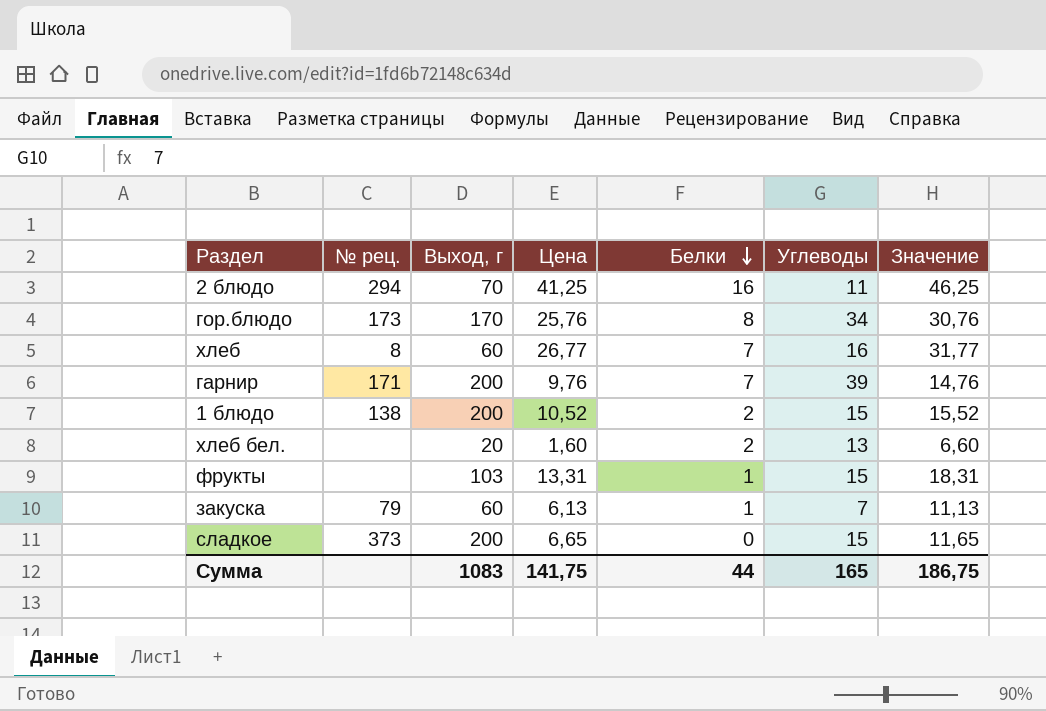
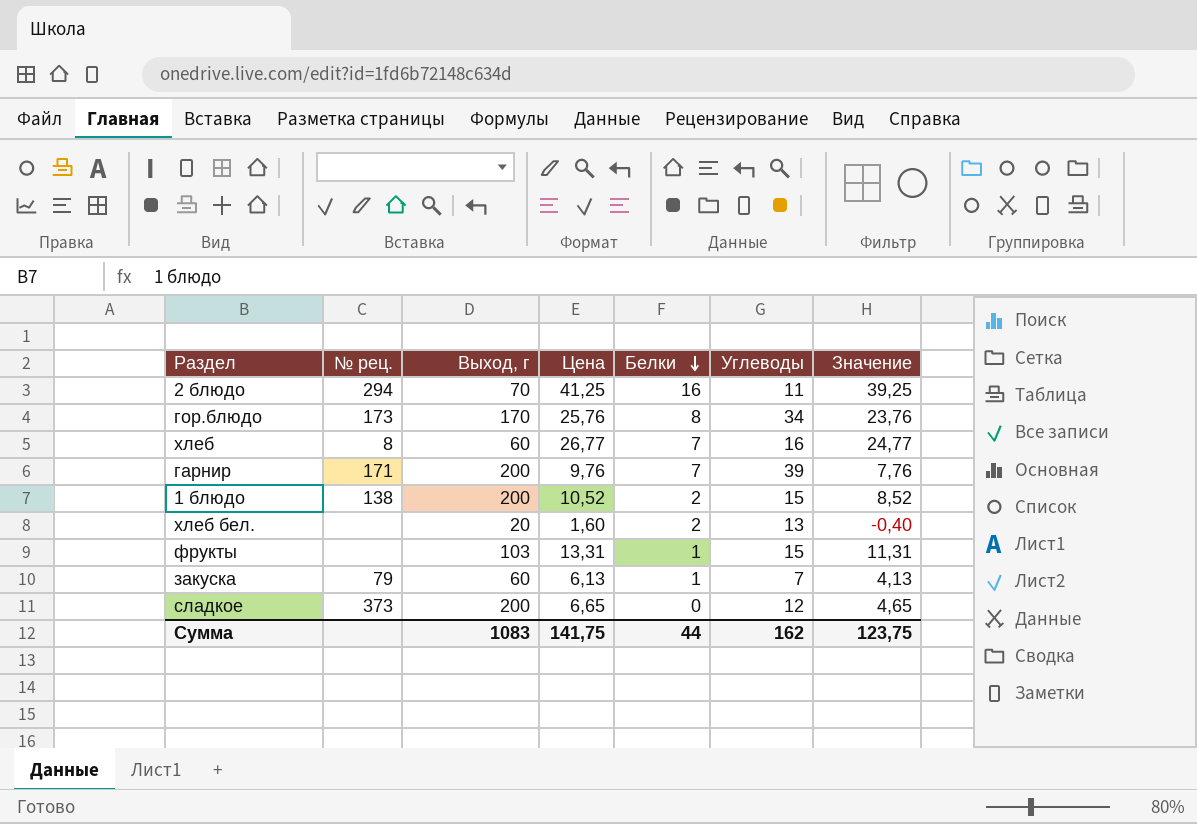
column Значение | formula: [Цена] + 5 -> [Цена] - 2
сладкое | Углеводы: 15 -> 12
Сумма | Углеводы: 165 -> 162
Сумма | Значение: 186,75 -> 123,75

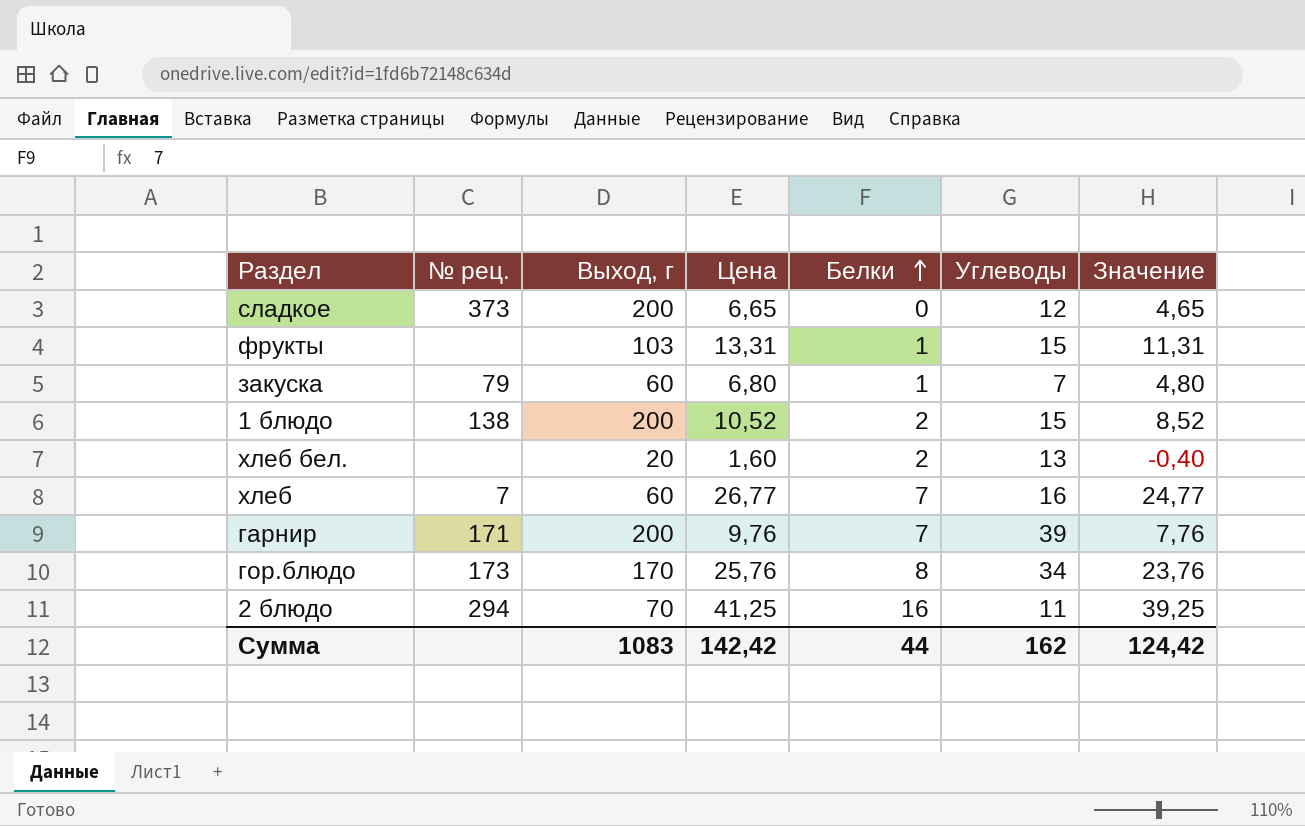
row order: Белки descending -> Белки ascending
закуска | Цена: 6,13 -> 6,80
закуска | Значение: 4,13 -> 4,80
хлеб | № рец.: 8 -> 7
Сумма | Цена: 141,75 -> 142,42
Сумма | Значение: 123,75 -> 124,42

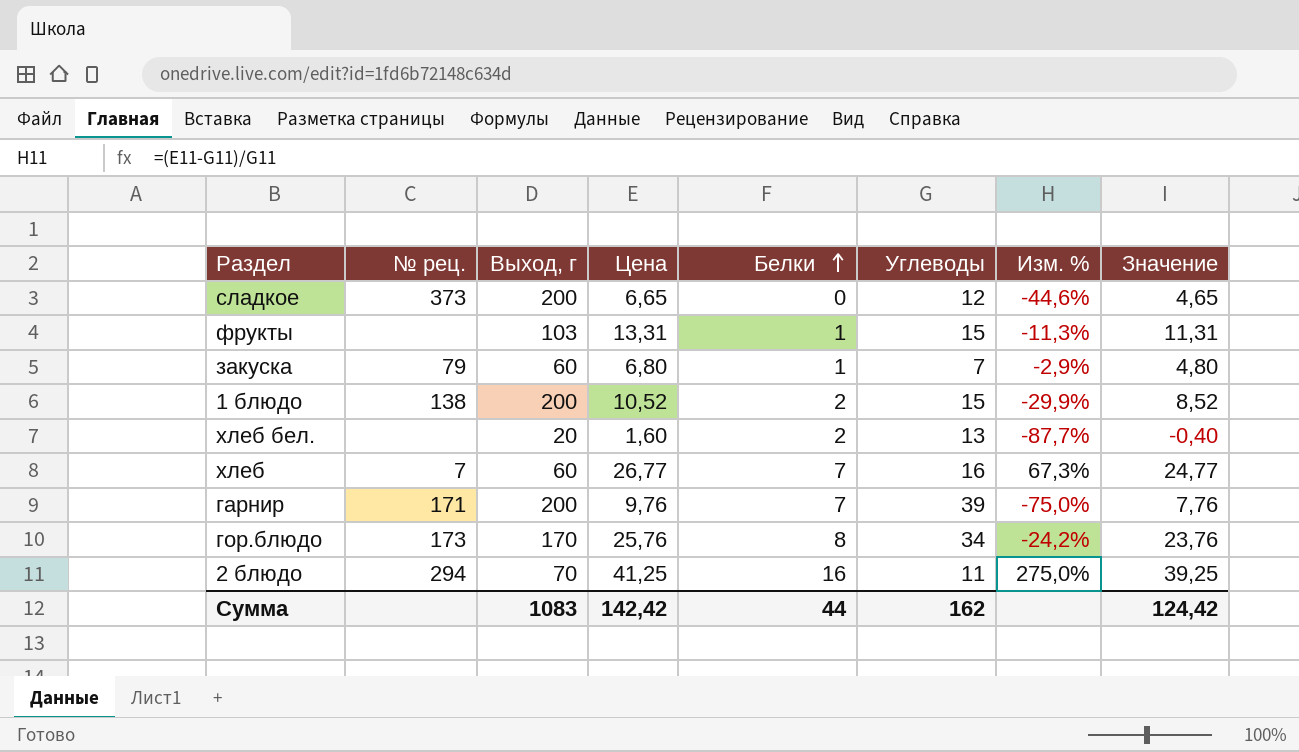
column Изм. % | formula: none -> ([Цена] - [Углеводы]) / [Углеводы]

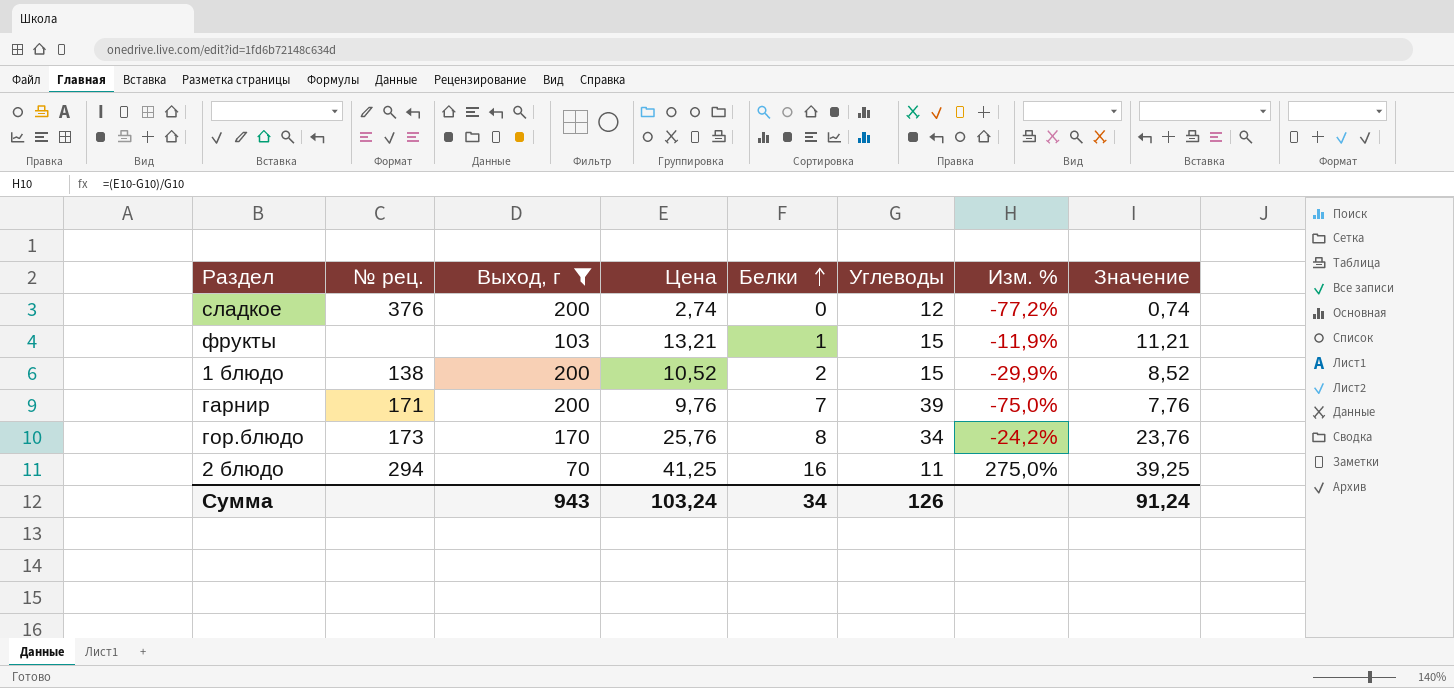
filter: none -> Выход, г >= 70
сладкое | № рец.: 373 -> 376
сладкое | Цена: 6,65 -> 2,74
сладкое | Изм. %: -44,6% -> -77,2%
сладкое | Значение: 4,65 -> 0,74
фрукты | Цена: 13,31 -> 13,21
фрукты | Изм. %: -11,3% -> -11,9%
фрукты | Значение: 11,31 -> 11,21
Сумма | Выход, г: 1083 -> 943
Сумма | Цена: 142,42 -> 103,24
Сумма | Белки: 44 -> 34
Сумма | Углеводы: 162 -> 126
Сумма | Значение: 124,42 -> 91,24

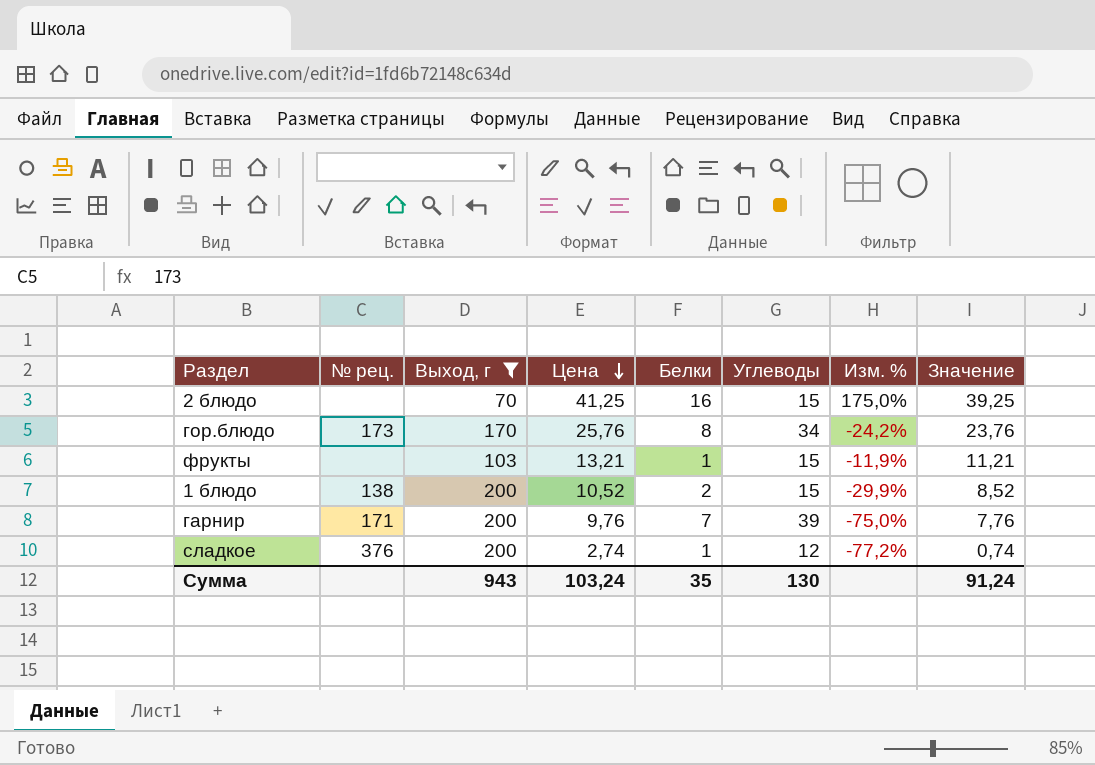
row order: Белки ascending -> Цена descending
2 блюдо | № рец.: 294 -> none
2 блюдо | Углеводы: 11 -> 15
2 блюдо | Изм. %: 275,0% -> 175,0%
сладкое | Белки: 0 -> 1
Сумма | Белки: 34 -> 35
Сумма | Углеводы: 126 -> 130

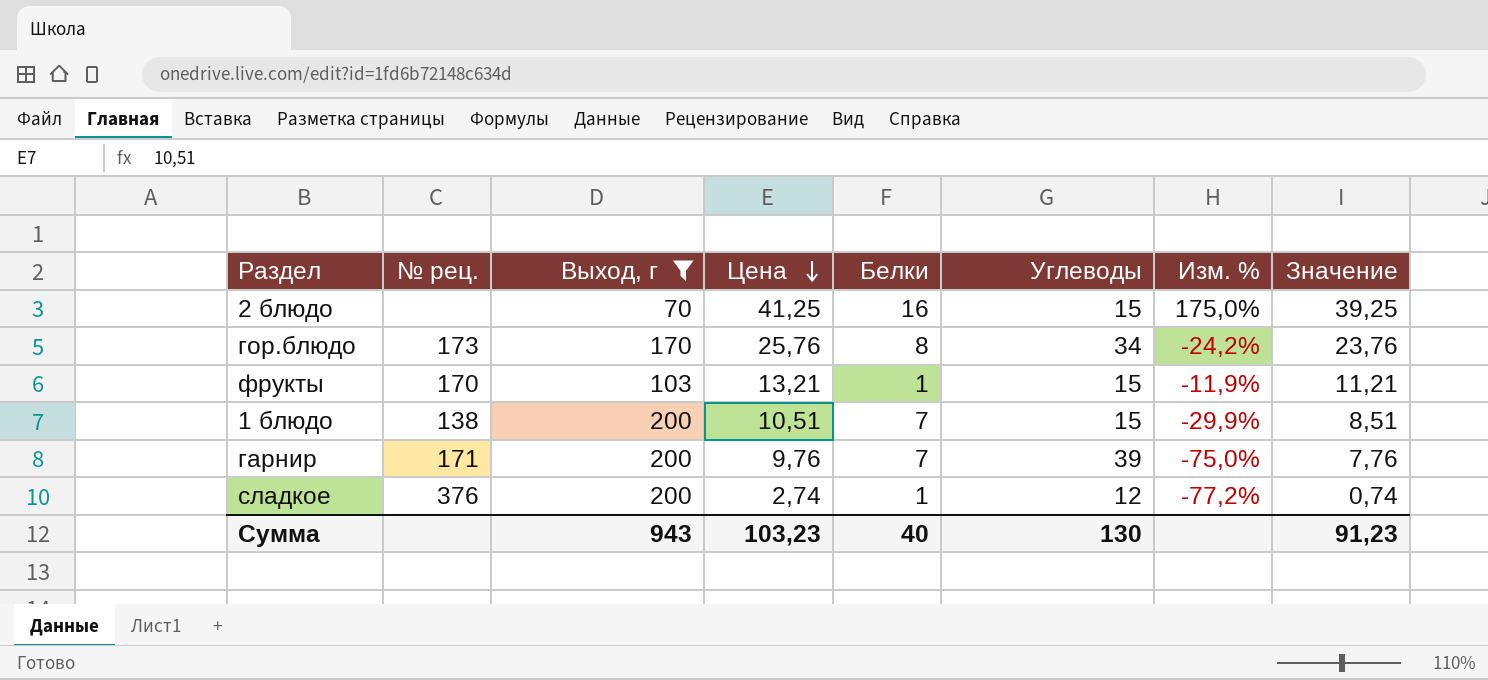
фрукты | № рец.: none -> 170
1 блюдо | Цена: 10,52 -> 10,51
1 блюдо | Белки: 2 -> 7
1 блюдо | Значение: 8,52 -> 8,51
Сумма | Цена: 103,24 -> 103,23
Сумма | Белки: 35 -> 40
Сумма | Значение: 91,24 -> 91,23

